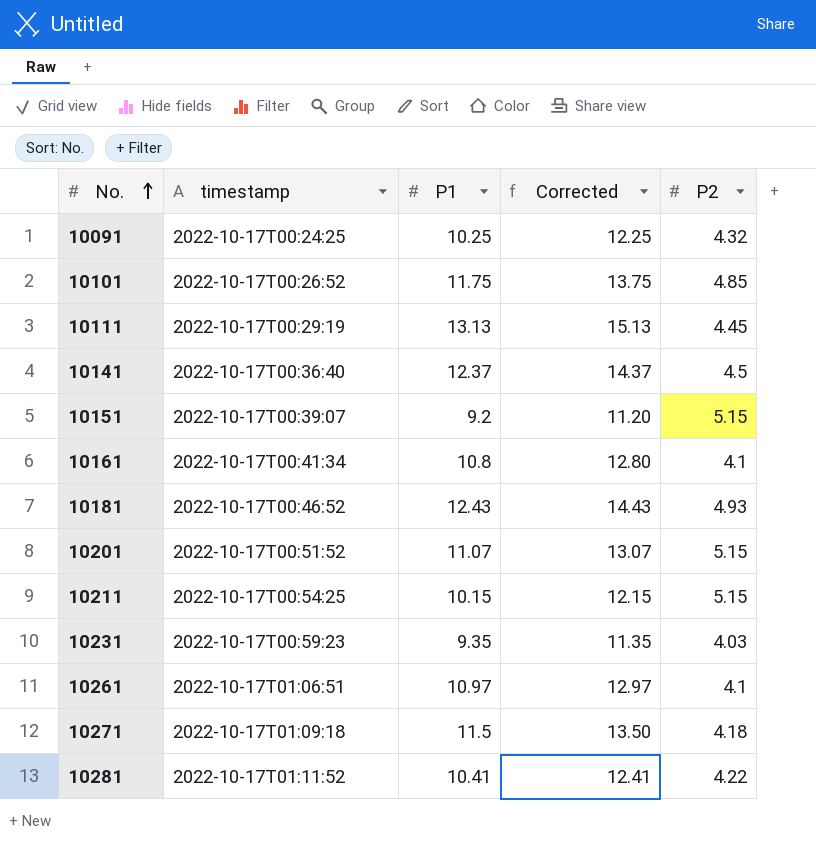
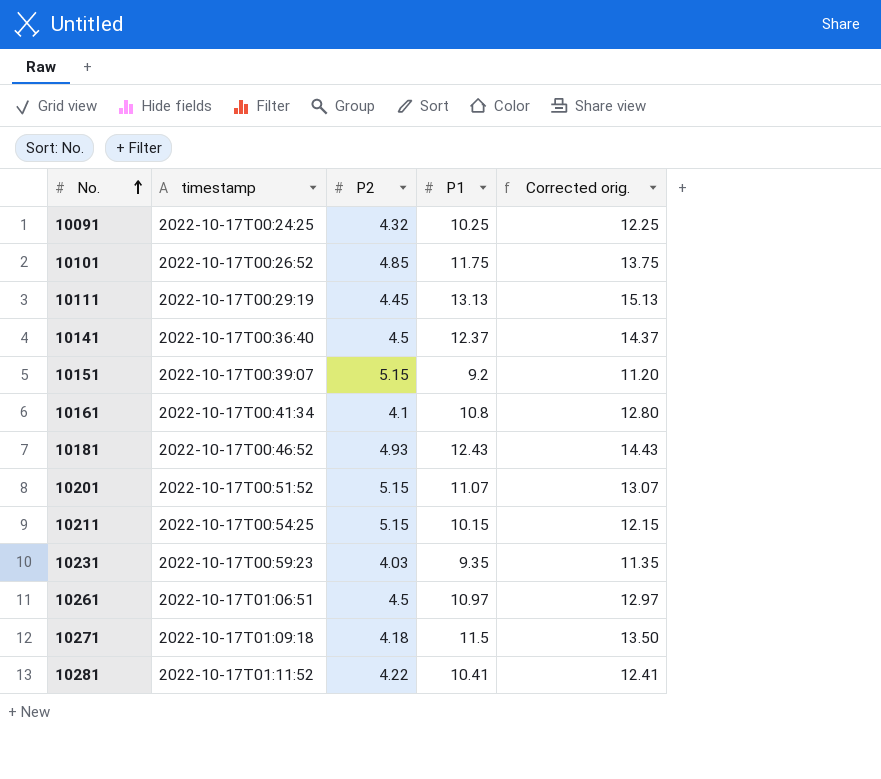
column P2 | position: 5 -> 3
column name: Corrected -> Corrected orig.
10261 | P2: 4.1 -> 4.5

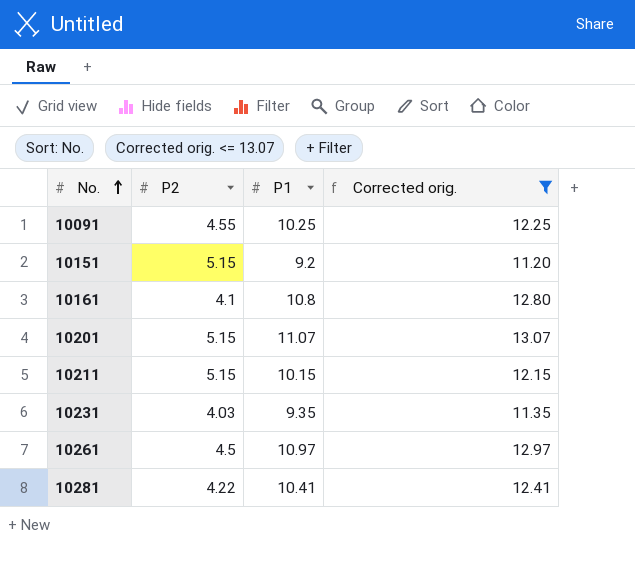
filter: none -> Corrected orig. <= 13.07
column timestamp | position: 2 -> none
10091 | P2: 4.32 -> 4.55

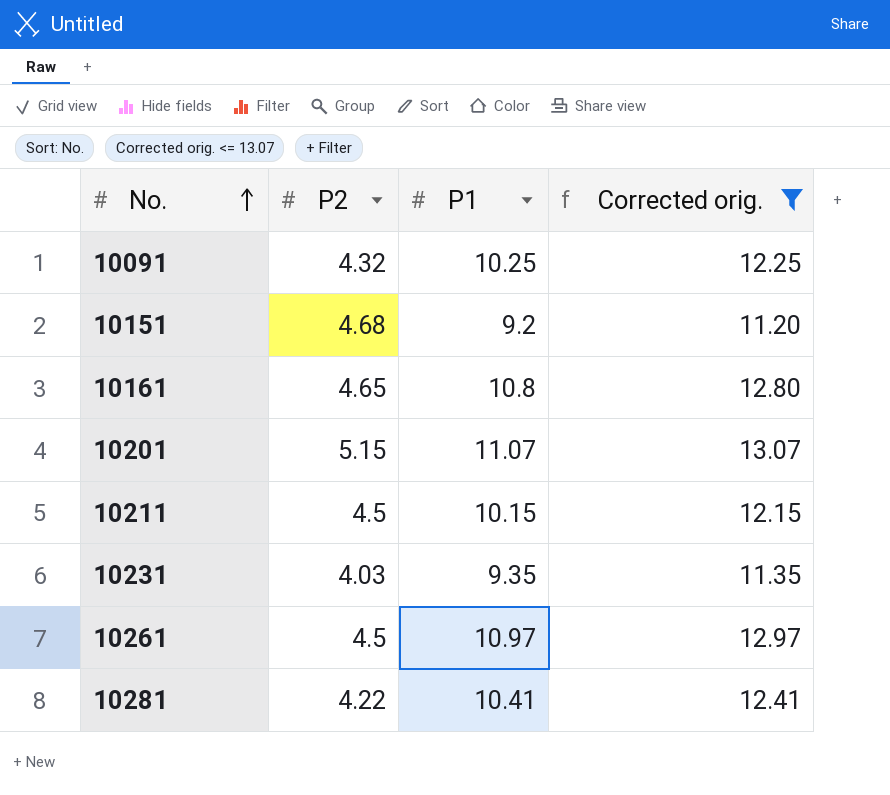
10091 | P2: 4.55 -> 4.32
10151 | P2: 5.15 -> 4.68
10161 | P2: 4.1 -> 4.65
10211 | P2: 5.15 -> 4.5

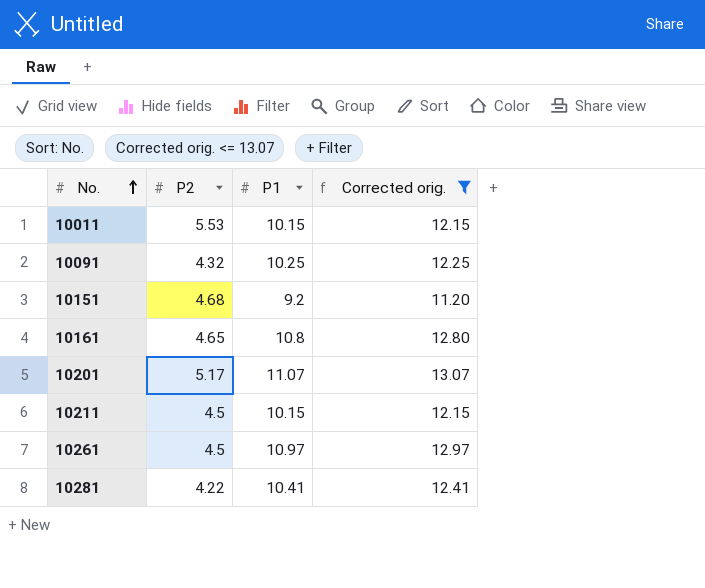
row 10231: 4.03 | 9.35 | 11.35 -> none
row 10011: none -> 5.53 | 10.15 | 12.15
10201 | P2: 5.15 -> 5.17

